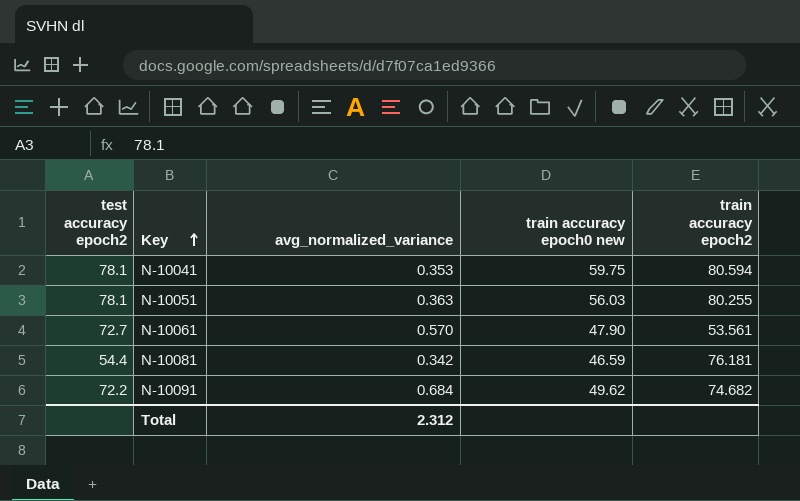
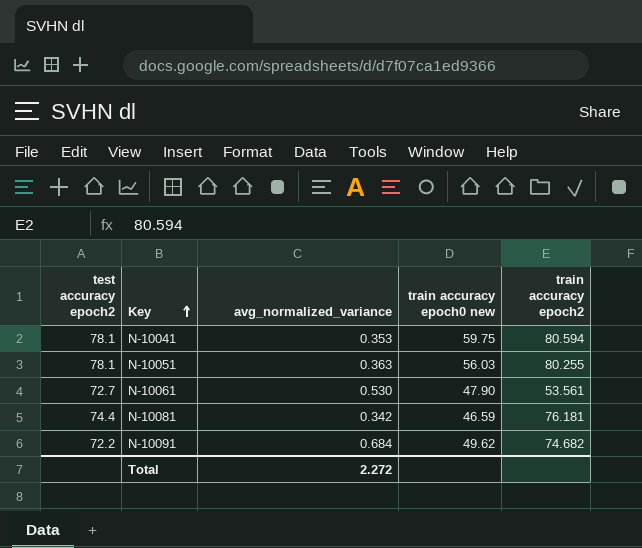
N-10061 | avg_normalized_variance: 0.570 -> 0.530
N-10081 | test accuracy epoch2: 54.4 -> 74.4
Total | avg_normalized_variance: 2.312 -> 2.272

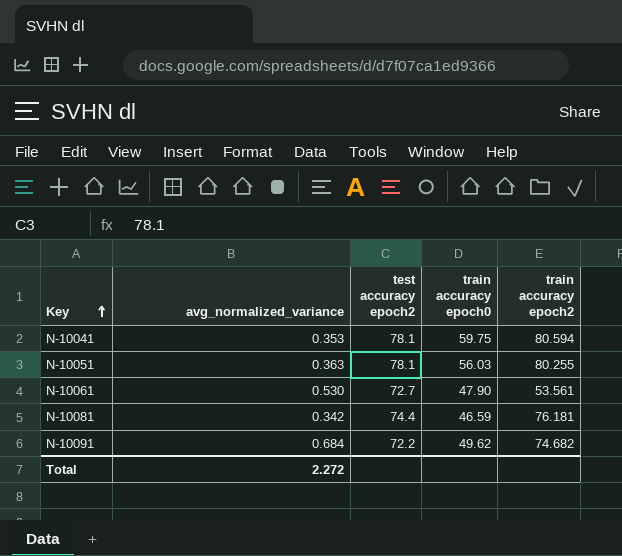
column test accuracy epoch2 | position: 1 -> 3
column name: train accuracy epoch0 new -> train accuracy epoch0

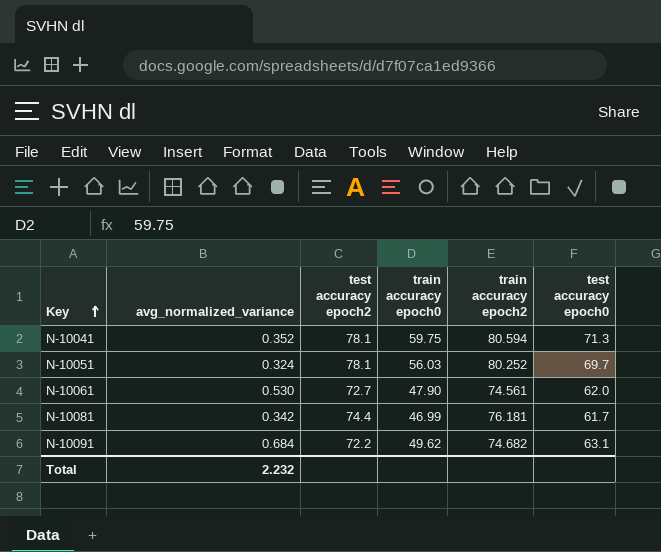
column test accuracy epoch0 | position: none -> 6
N-10041 | avg_normalized_variance: 0.353 -> 0.352
N-10051 | avg_normalized_variance: 0.363 -> 0.324
N-10051 | train accuracy epoch2: 80.255 -> 80.252
N-10061 | train accuracy epoch2: 53.561 -> 74.561
N-10081 | train accuracy epoch0: 46.59 -> 46.99
Total | avg_normalized_variance: 2.272 -> 2.232

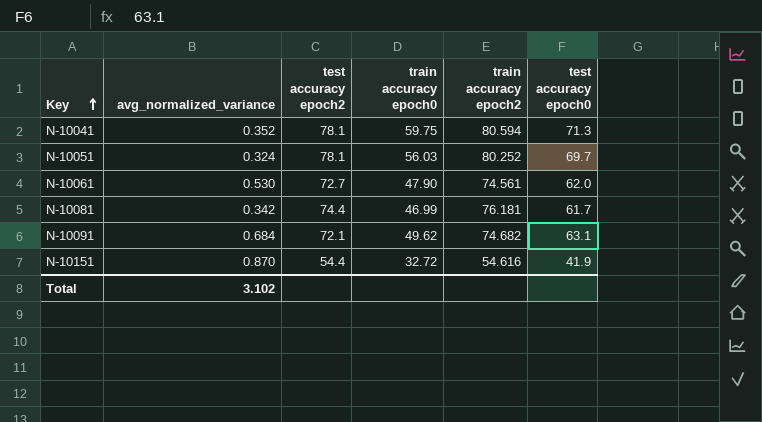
N-10091 | test accuracy epoch2: 72.2 -> 72.1
row N-10151: none -> 0.870 | 54.4 | 32.72 | 54.616 | 41.9
Total | avg_normalized_variance: 2.232 -> 3.102

